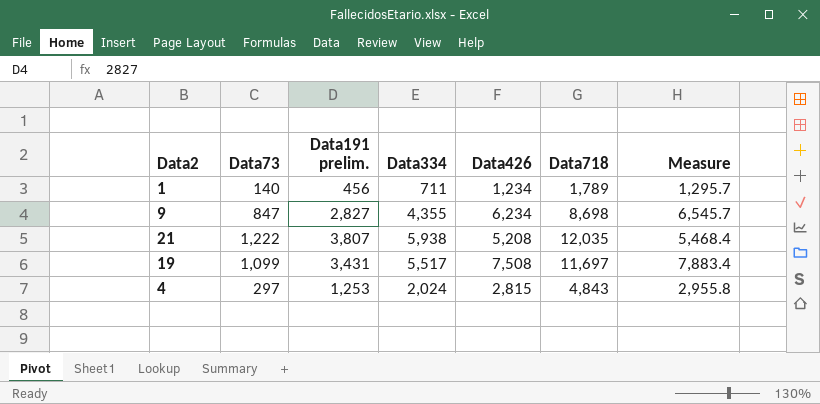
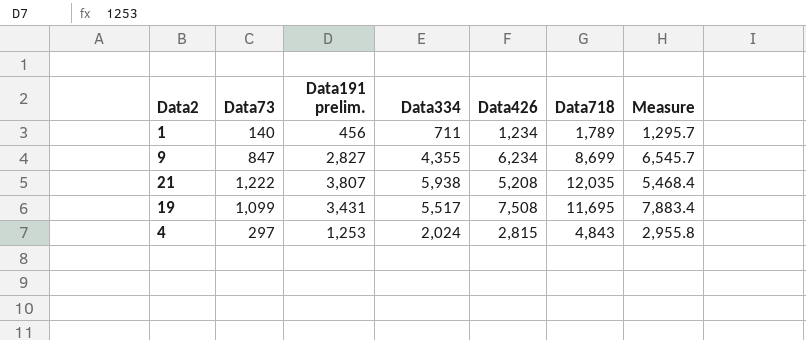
9 | Data718: 8,698 -> 8,699
19 | Data718: 11,697 -> 11,695

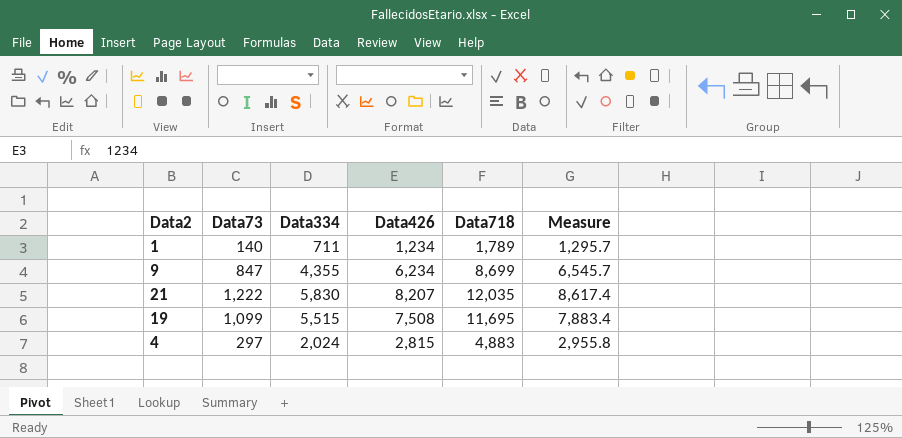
column Data191 prelim. | position: 3 -> none
21 | Data334: 5,938 -> 5,830
21 | Data426: 5,208 -> 8,207
21 | Measure: 5,468.4 -> 8,617.4
19 | Data334: 5,517 -> 5,515
4 | Data718: 4,843 -> 4,883

